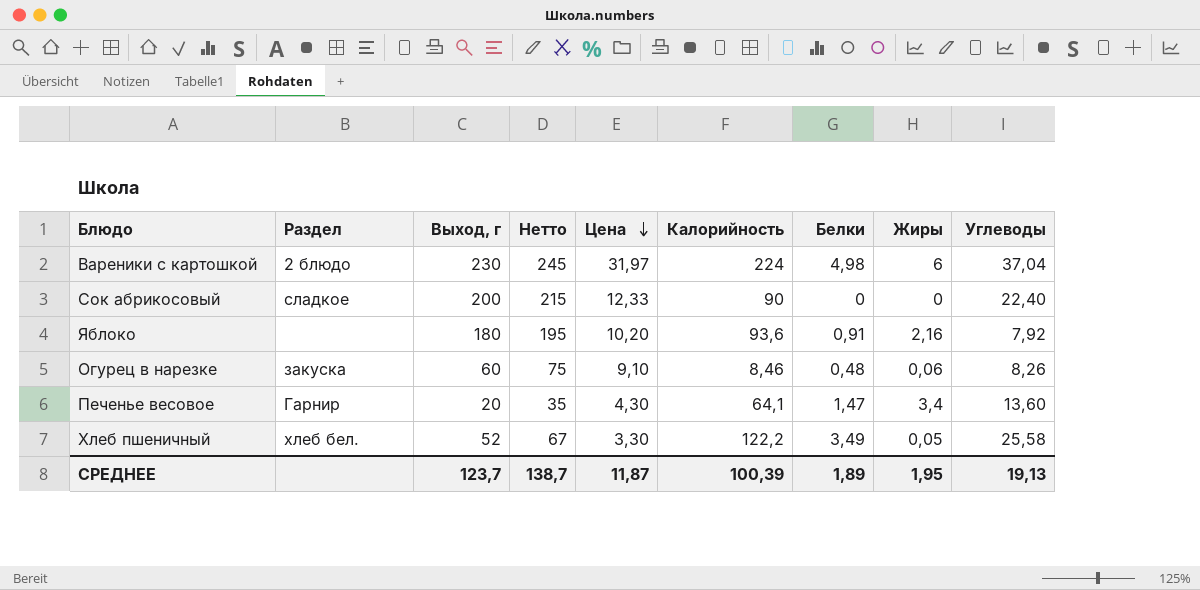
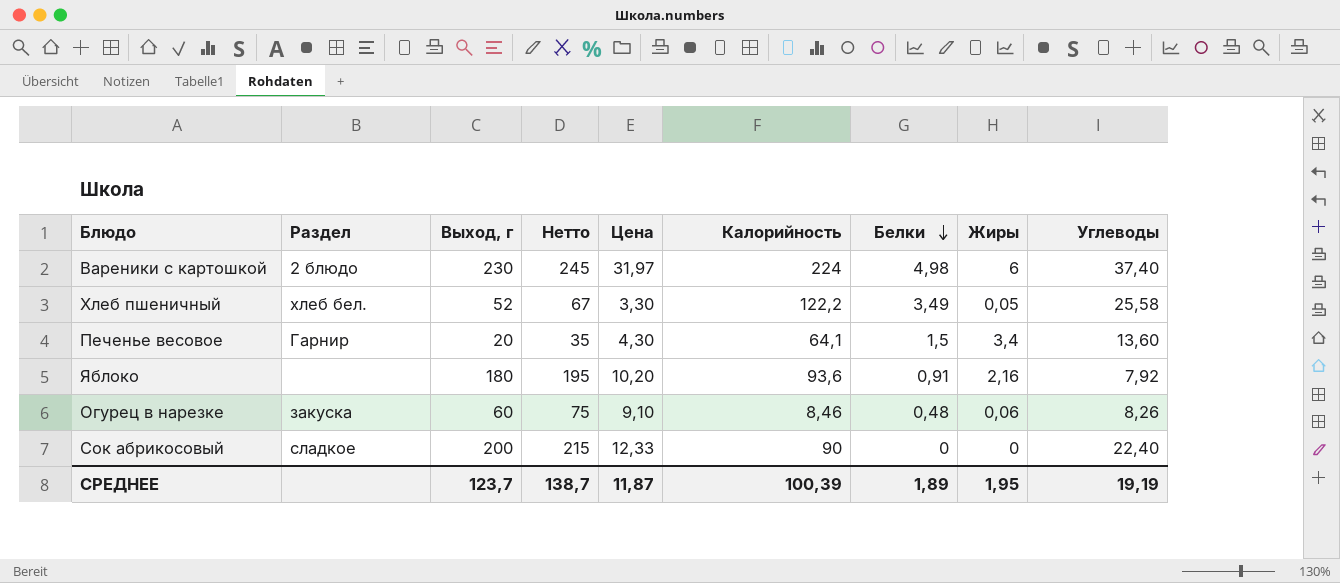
row order: Цена descending -> Белки descending
Вареники с картошкой | Углеводы: 37,04 -> 37,40
Печенье весовое | Белки: 1,47 -> 1,5
СРЕДНЕЕ | Углеводы: 19,13 -> 19,19

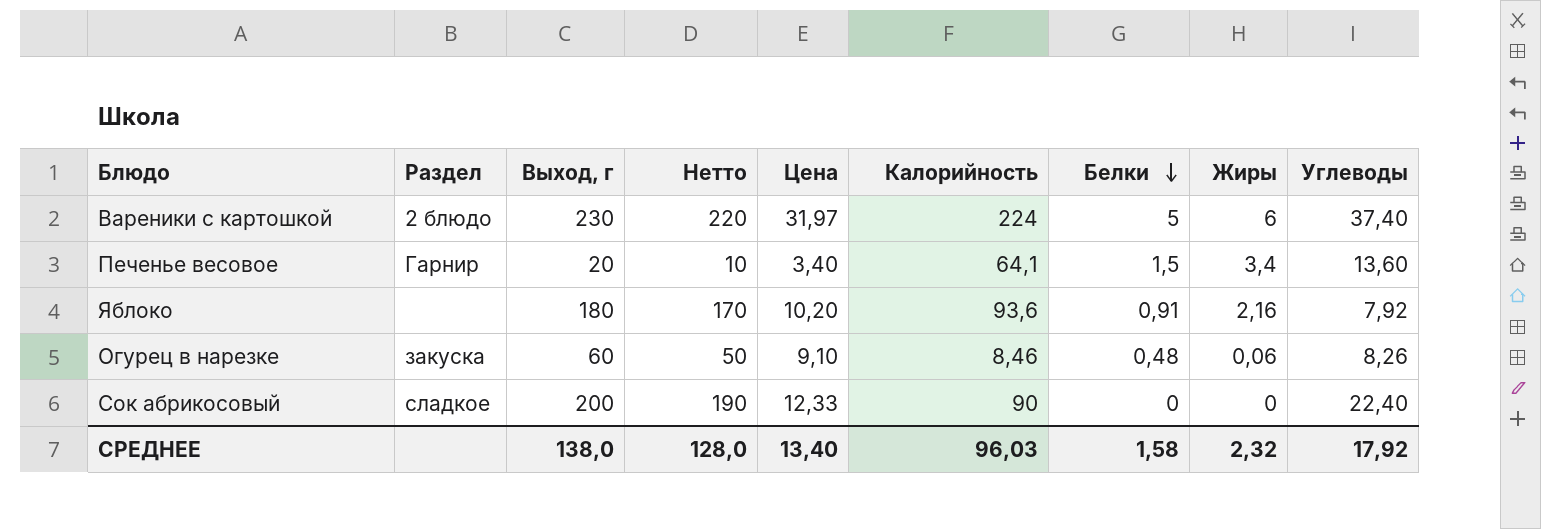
column Нетто | formula: [Выход, г] + 15 -> [Выход, г] - 10
row Хлеб пшеничный: хлеб бел. | 52 | 67 | 3,30 | 122,2 | 3,49 | 0,05 | 25,58 -> none
Вареники с картошкой | Белки: 4,98 -> 5
Печенье весовое | Цена: 4,30 -> 3,40
СРЕДНЕЕ | Выход, г: 123,7 -> 138,0
СРЕДНЕЕ | Нетто: 138,7 -> 128,0
СРЕДНЕЕ | Цена: 11,87 -> 13,40
СРЕДНЕЕ | Калорийность: 100,39 -> 96,03
СРЕДНЕЕ | Белки: 1,89 -> 1,58
СРЕДНЕЕ | Жиры: 1,95 -> 2,32
СРЕДНЕЕ | Углеводы: 19,19 -> 17,92

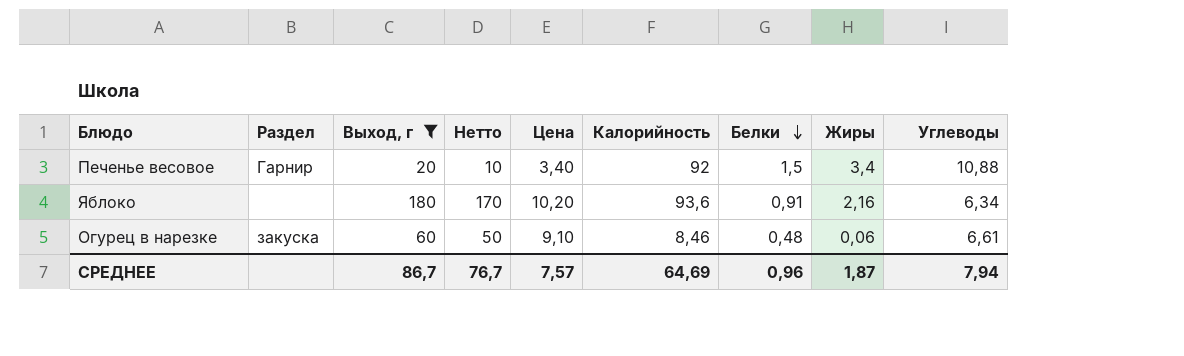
filter: none -> Выход, г <= 180
Печенье весовое | Калорийность: 64,1 -> 92
Печенье весовое | Углеводы: 13,60 -> 10,88
Яблоко | Углеводы: 7,92 -> 6,34
Огурец в нарезке | Углеводы: 8,26 -> 6,61
СРЕДНЕЕ | Выход, г: 138,0 -> 86,7
СРЕДНЕЕ | Нетто: 128,0 -> 76,7
СРЕДНЕЕ | Цена: 13,40 -> 7,57
СРЕДНЕЕ | Калорийность: 96,03 -> 64,69
СРЕДНЕЕ | Белки: 1,58 -> 0,96
СРЕДНЕЕ | Жиры: 2,32 -> 1,87
СРЕДНЕЕ | Углеводы: 17,92 -> 7,94

